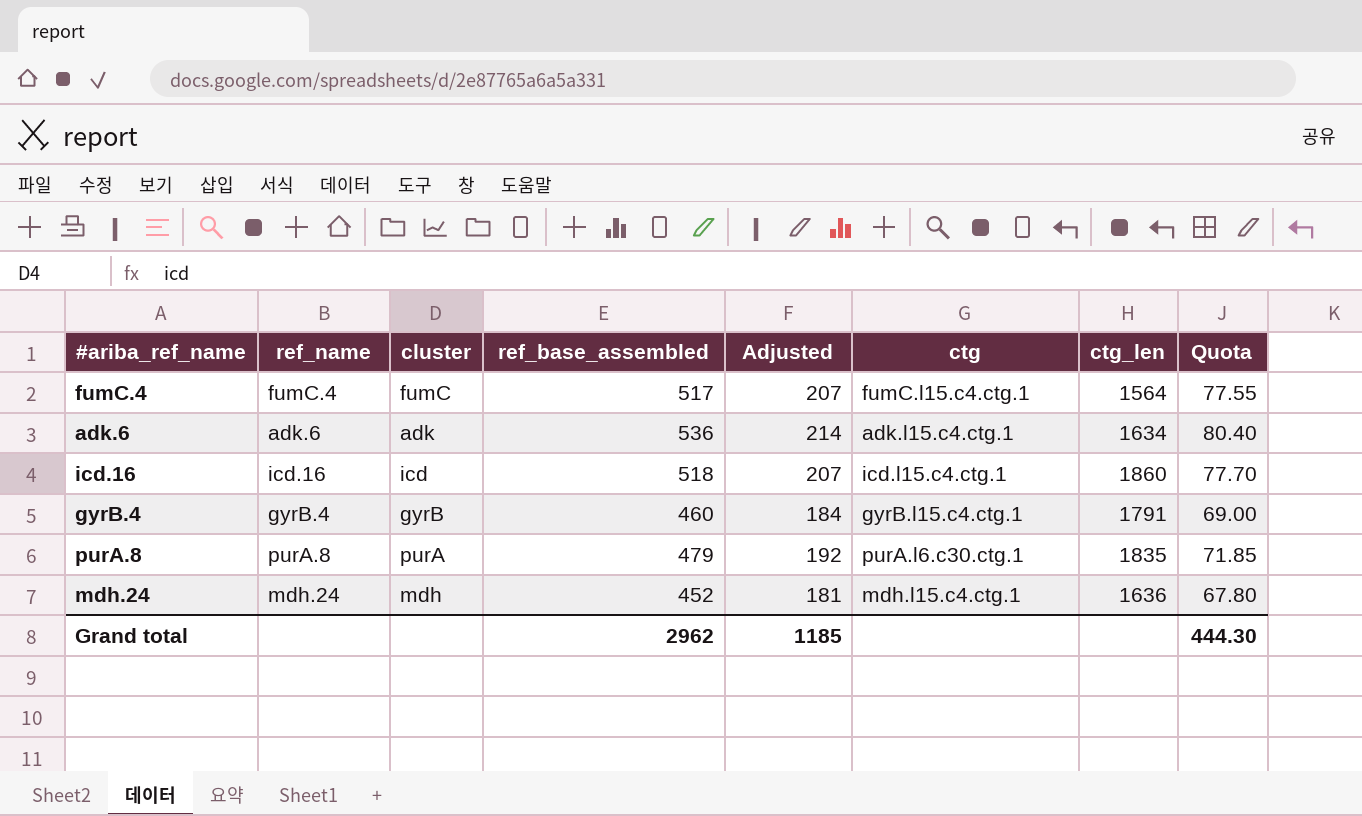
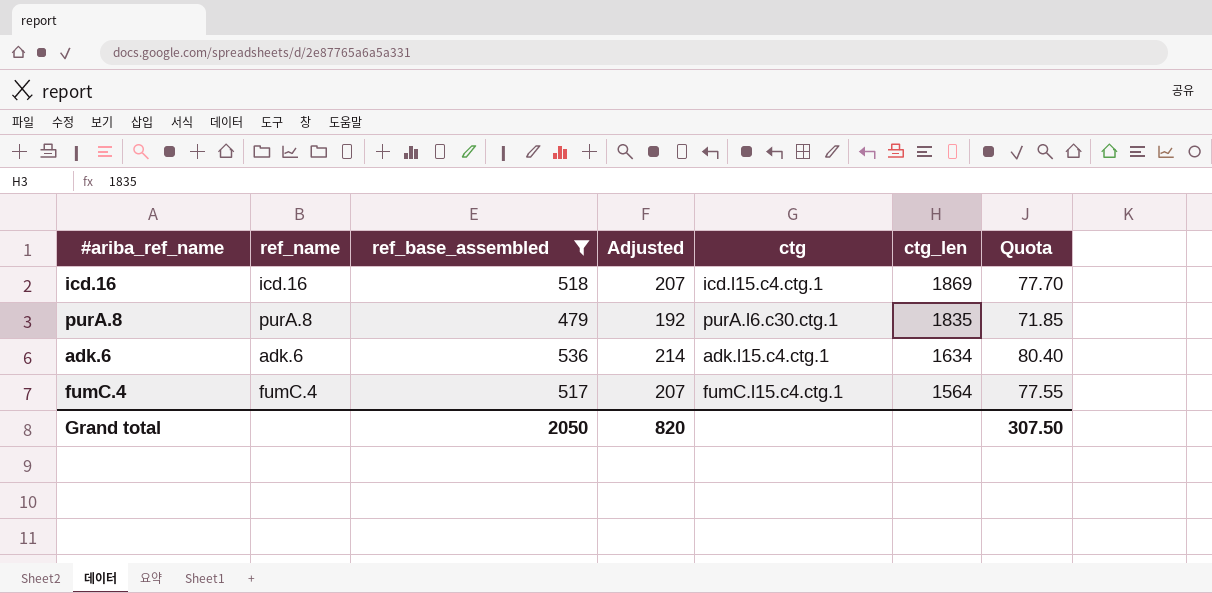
filter: none -> ref_base_assembled >= 479
row order: none -> ctg_len descending
column cluster | position: 3 -> none
icd.16 | ctg_len: 1860 -> 1869
Grand total | ref_base_assembled: 2962 -> 2050
Grand total | Adjusted: 1185 -> 820
Grand total | Quota: 444.30 -> 307.50

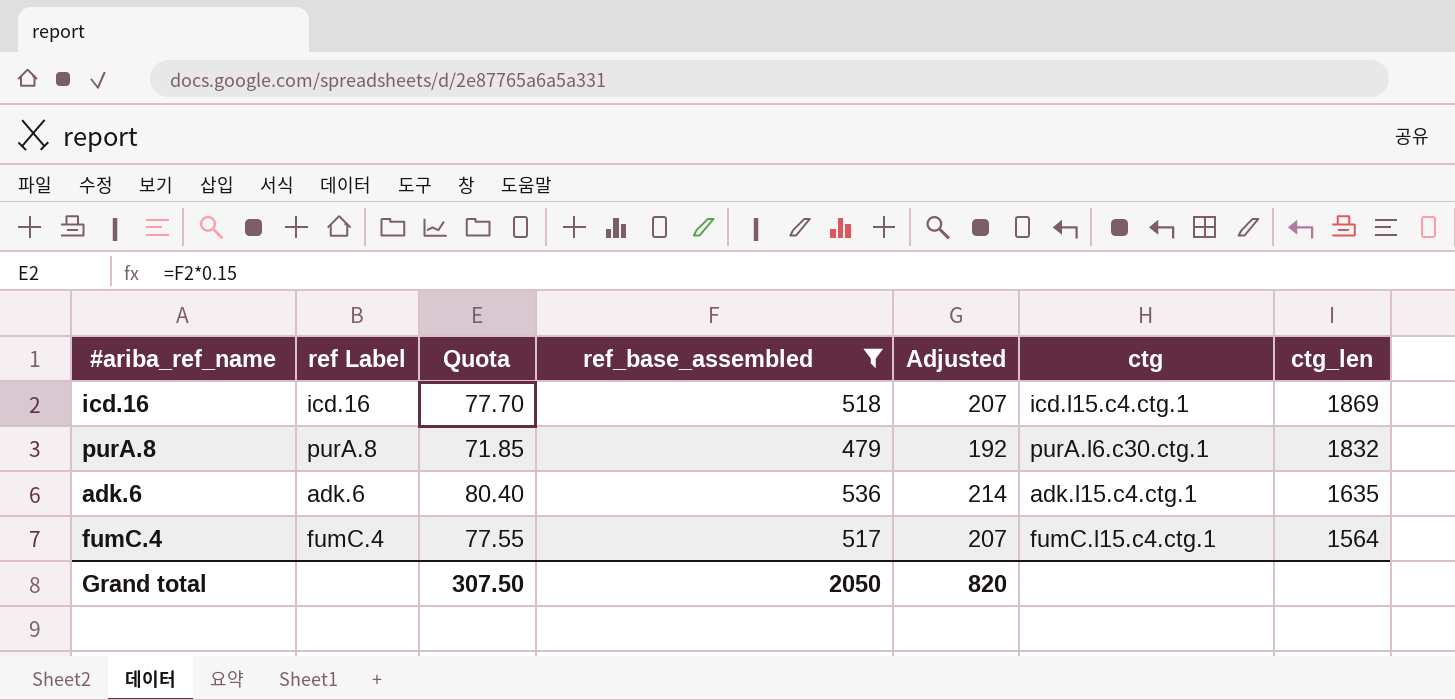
column name: ref_name -> ref Label
column Quota | position: 7 -> 3
purA.8 | ctg_len: 1835 -> 1832
adk.6 | ctg_len: 1634 -> 1635

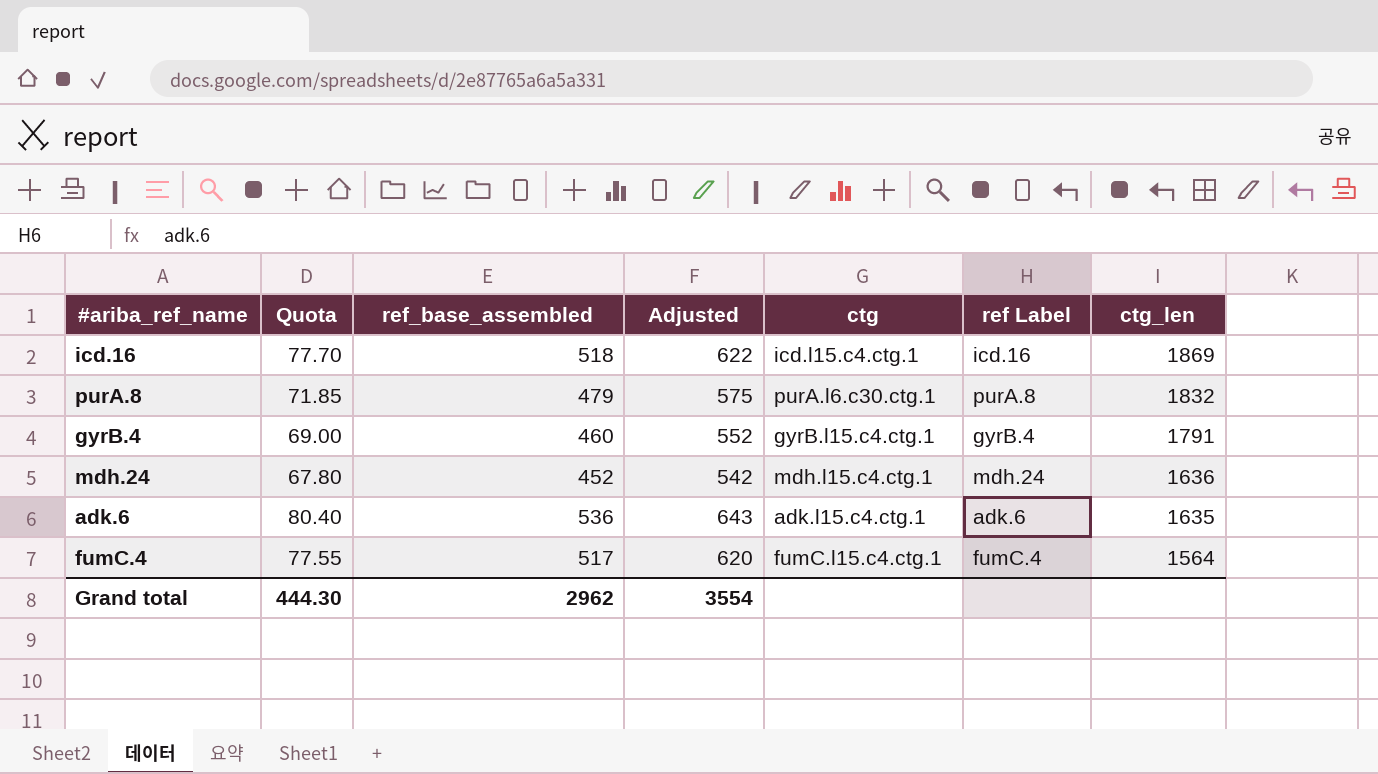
filter: ref_base_assembled >= 479 -> none
column Adjusted | formula: [ref_base_assembled] * 0.4 -> [ref_base_assembled] * 1.2
column ref Label | position: 2 -> 6
Grand total | Quota: 307.50 -> 444.30
Grand total | ref_base_assembled: 2050 -> 2962
Grand total | Adjusted: 820 -> 3554

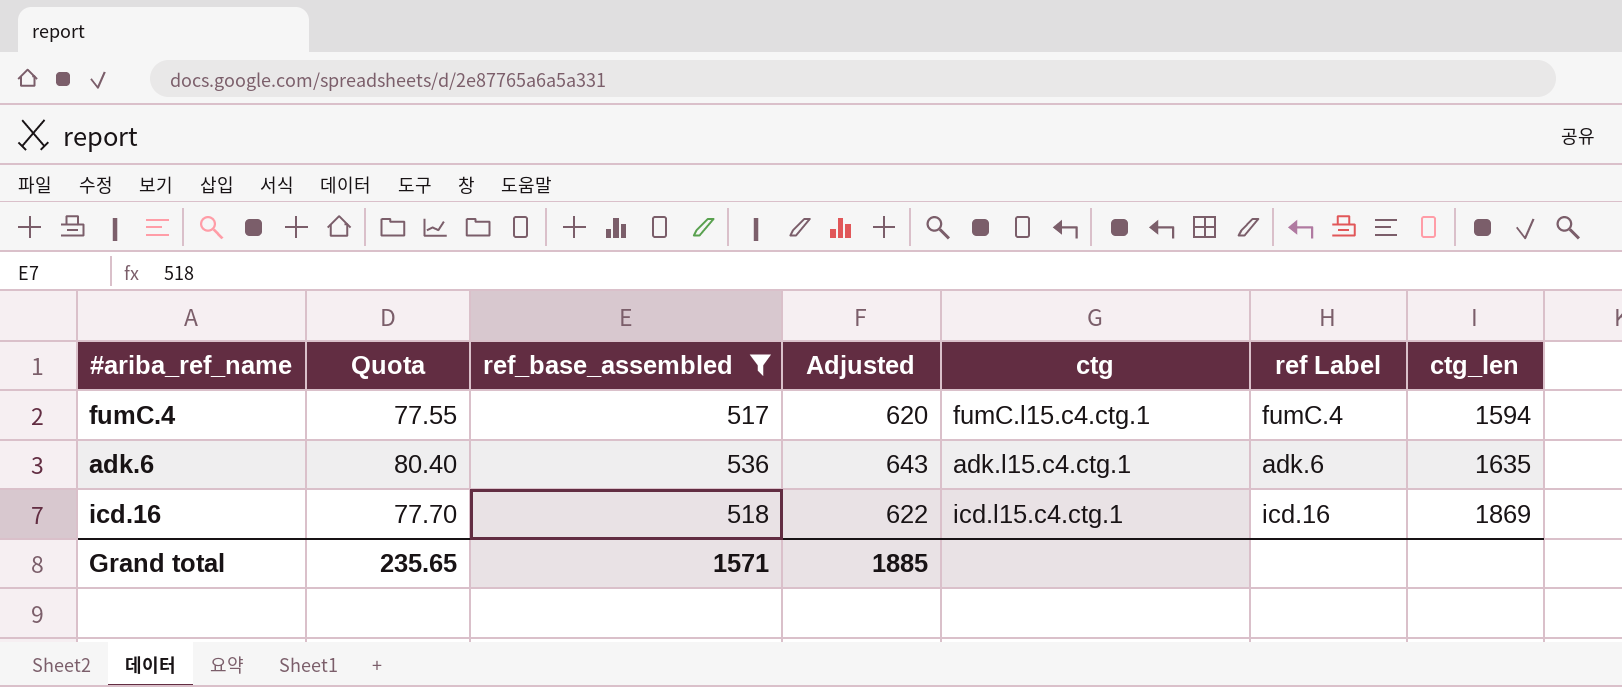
filter: none -> ref_base_assembled >= 517
row order: ctg_len descending -> ctg_len ascending
fumC.4 | ctg_len: 1564 -> 1594
Grand total | Quota: 444.30 -> 235.65
Grand total | ref_base_assembled: 2962 -> 1571
Grand total | Adjusted: 3554 -> 1885

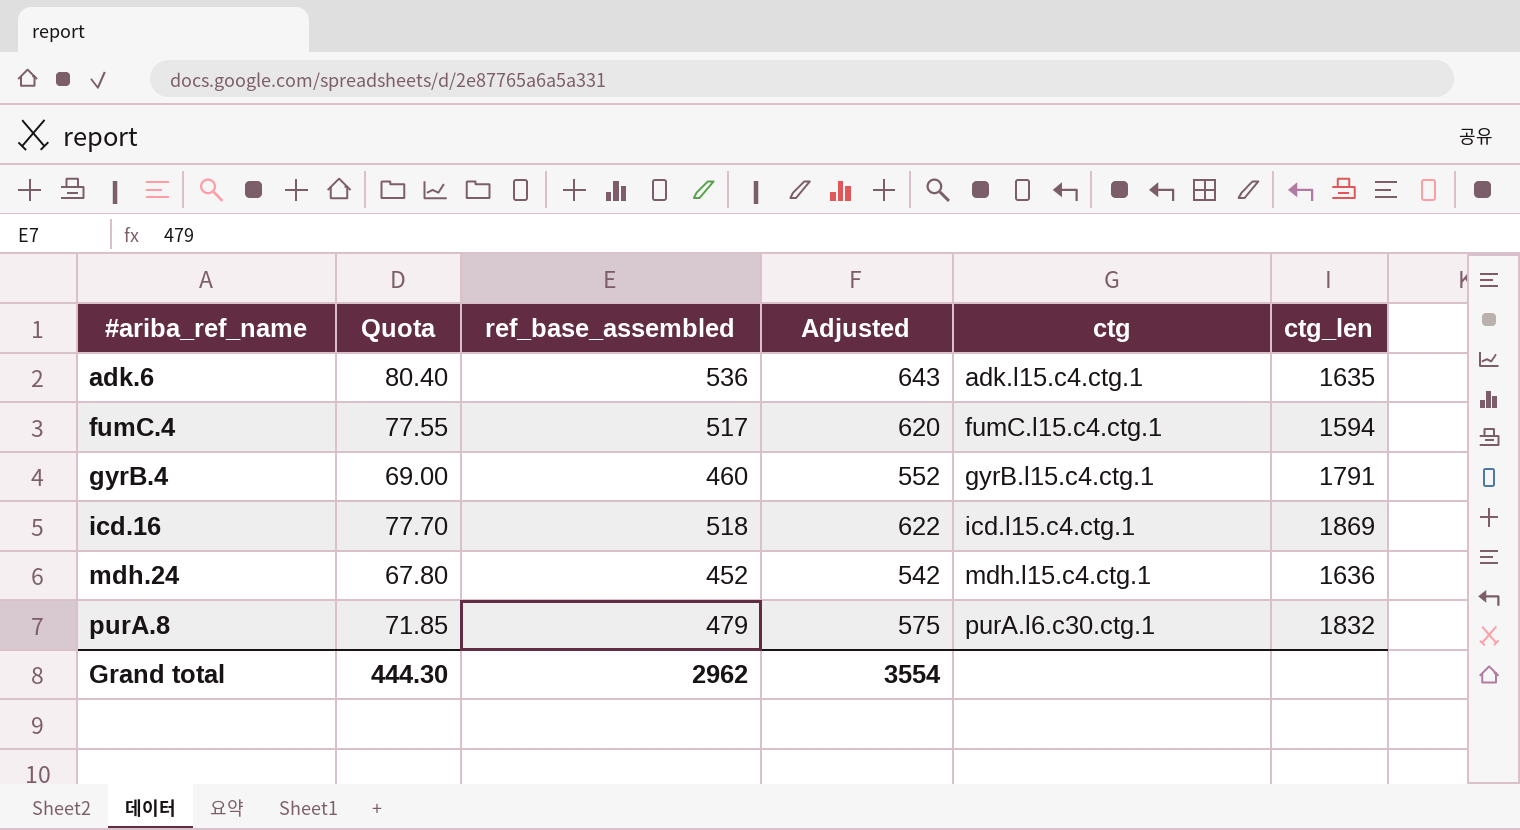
filter: ref_base_assembled >= 517 -> none
row order: ctg_len ascending -> #ariba_ref_name ascending
column ref Label | position: 6 -> none
Grand total | Quota: 235.65 -> 444.30
Grand total | ref_base_assembled: 1571 -> 2962
Grand total | Adjusted: 1885 -> 3554

